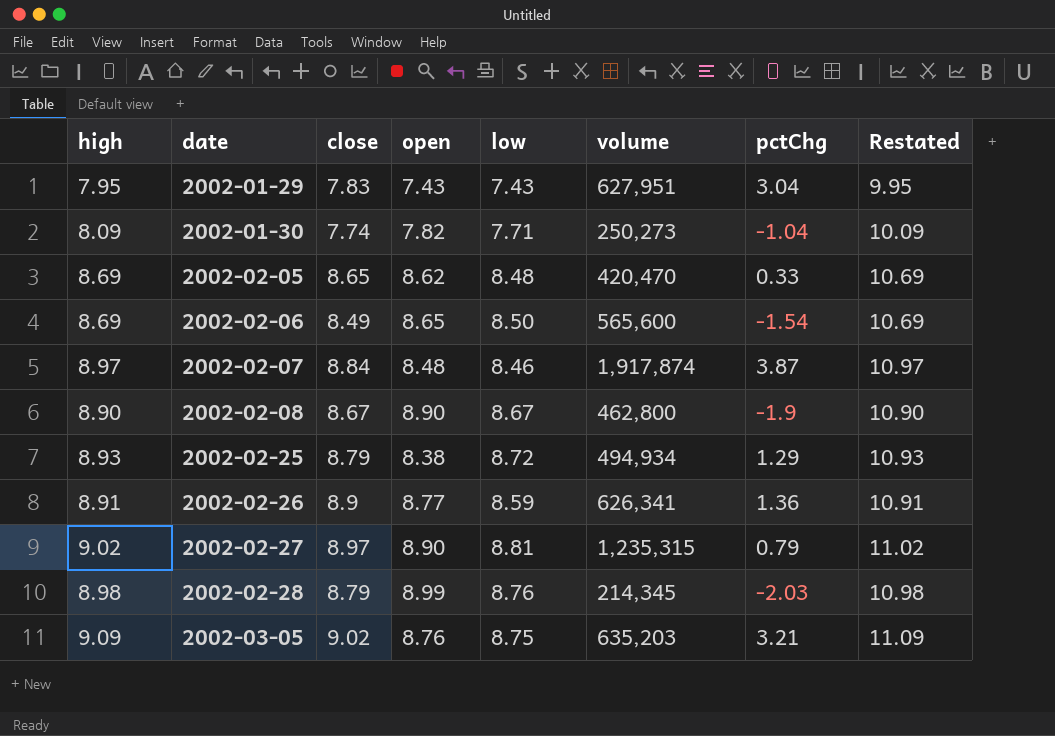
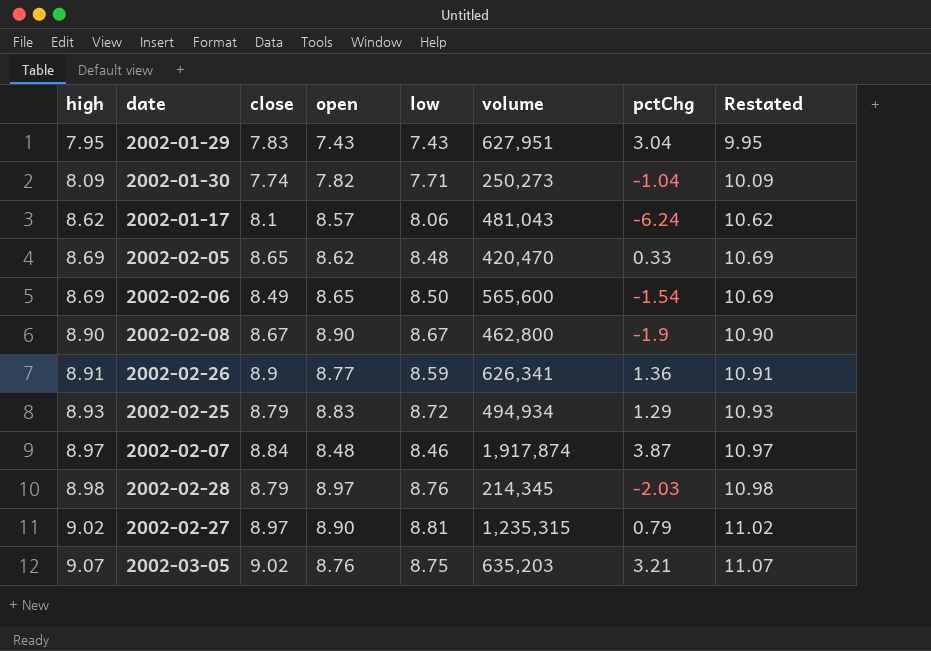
row order: date ascending -> high ascending
row 2002-01-17: none -> 8.62 | 8.1 | 8.57 | 8.06 | 481,043 | -6.24 | 10.62
2002-02-25 | open: 8.38 -> 8.83
2002-02-28 | open: 8.99 -> 8.97
2002-03-05 | high: 9.09 -> 9.07
2002-03-05 | Restated: 11.09 -> 11.07

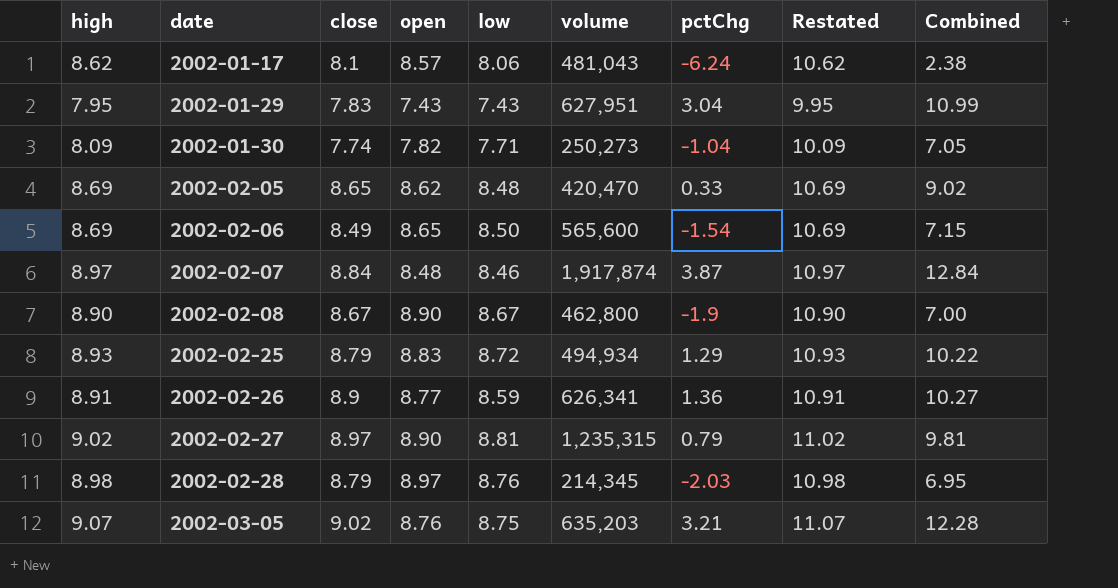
row order: high ascending -> date ascending
column Combined | formula: none -> [high] + [pctChg]

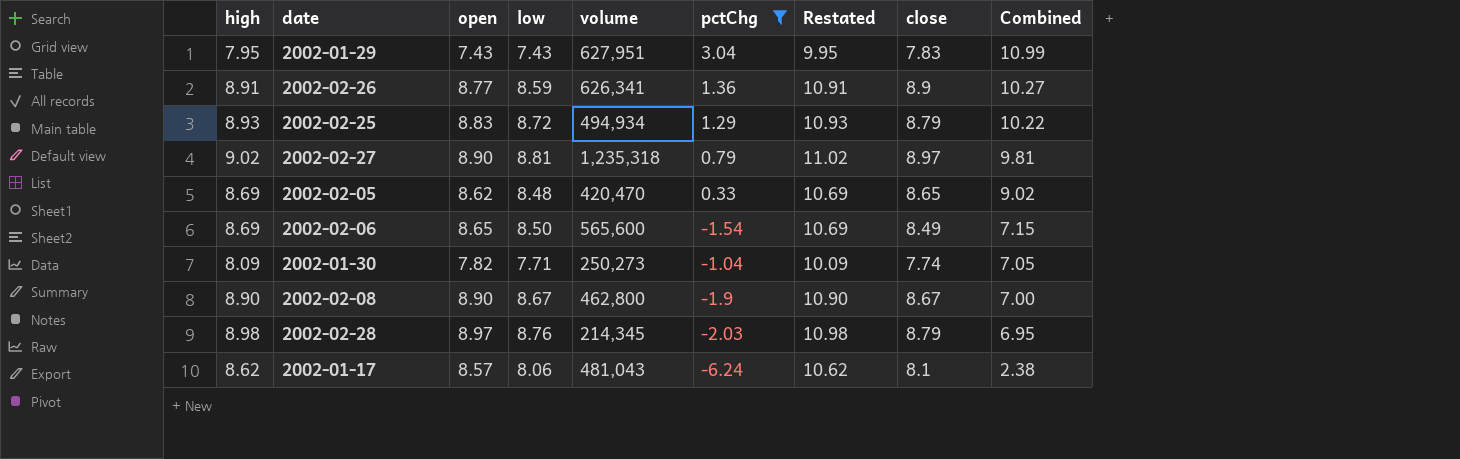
filter: none -> pctChg <= 3.04
row order: date ascending -> Combined descending
column close | position: 3 -> 8
2002-02-27 | volume: 1,235,315 -> 1,235,318

